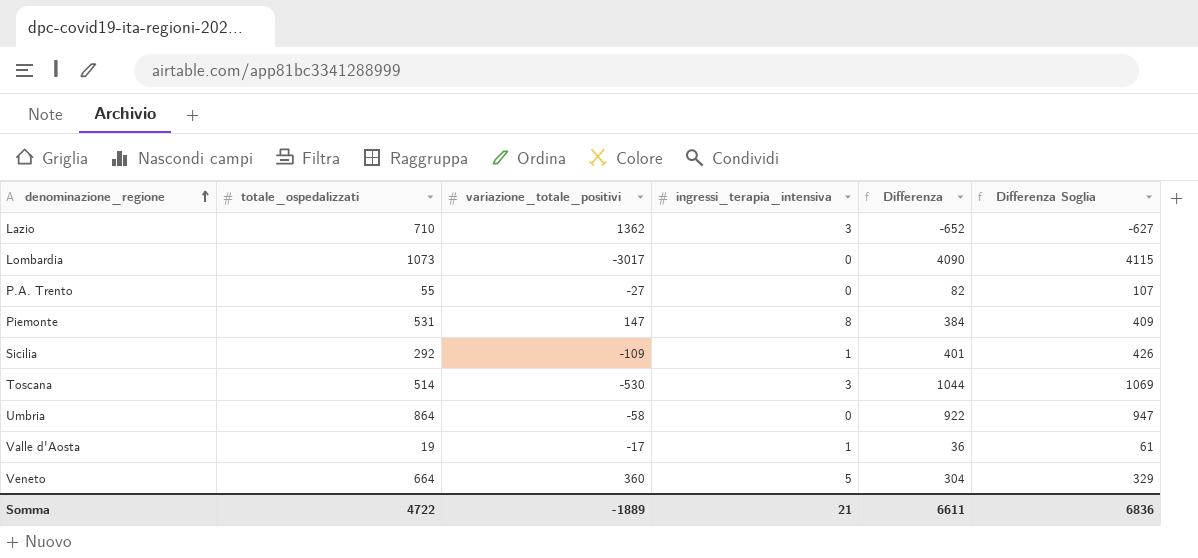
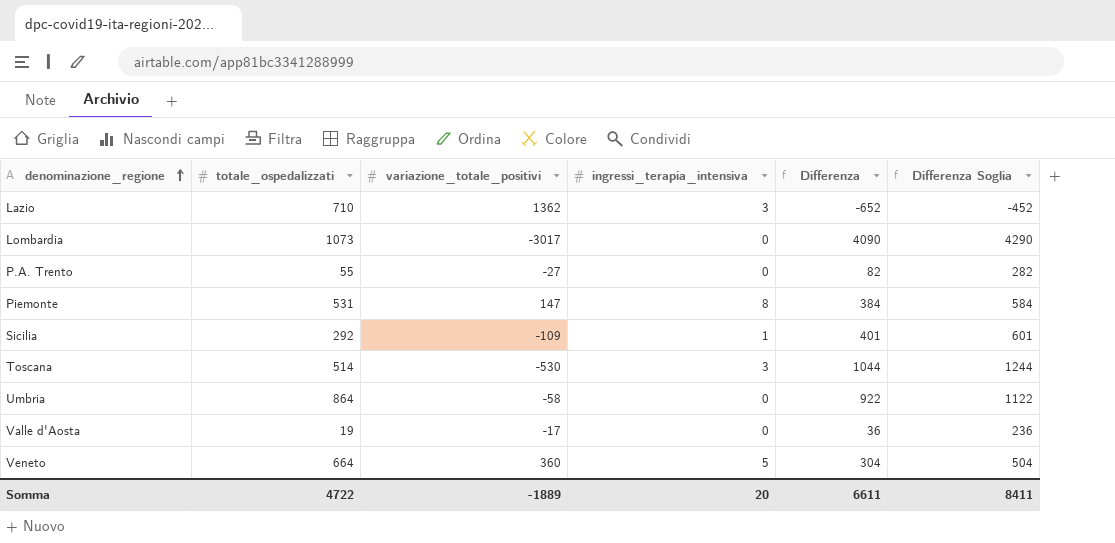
column Differenza Soglia | formula: [Differenza] + 25 -> [Differenza] + 200
Valle d'Aosta | ingressi_terapia_intensiva: 1 -> 0
Somma | ingressi_terapia_intensiva: 21 -> 20
Somma | Differenza Soglia: 6836 -> 8411

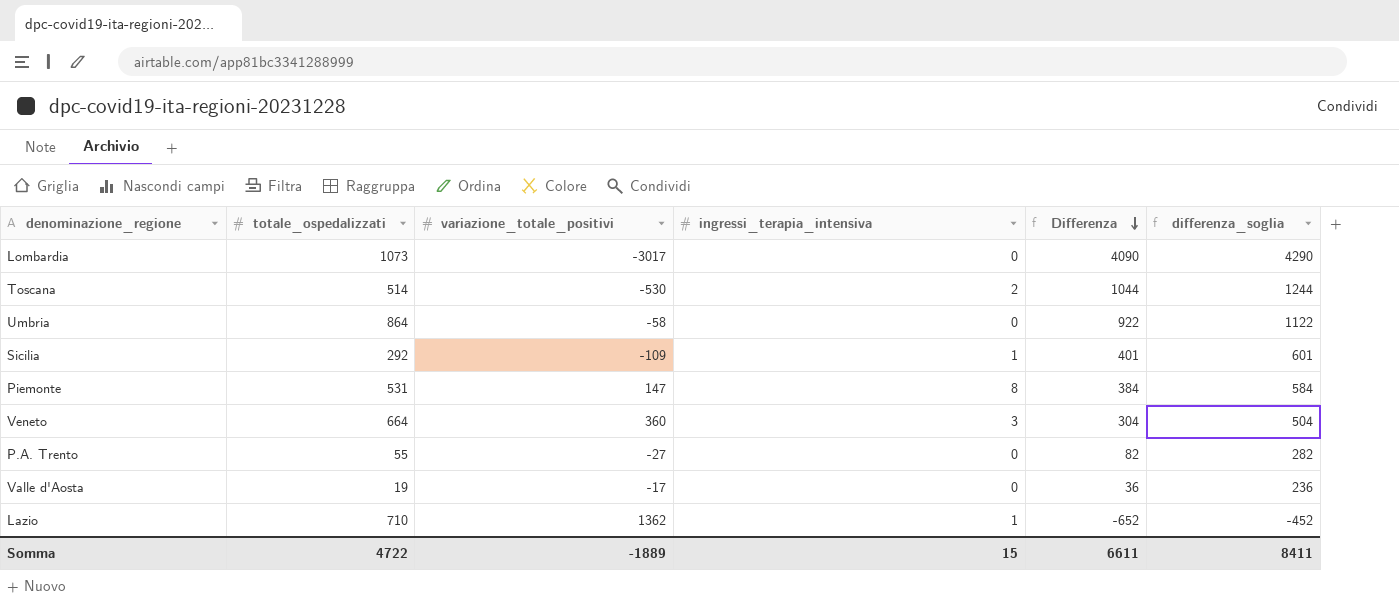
row order: denominazione_regione ascending -> Differenza descending
column name: Differenza Soglia -> differenza_soglia
Toscana | ingressi_terapia_intensiva: 3 -> 2
Veneto | ingressi_terapia_intensiva: 5 -> 3
Lazio | ingressi_terapia_intensiva: 3 -> 1
Somma | ingressi_terapia_intensiva: 20 -> 15

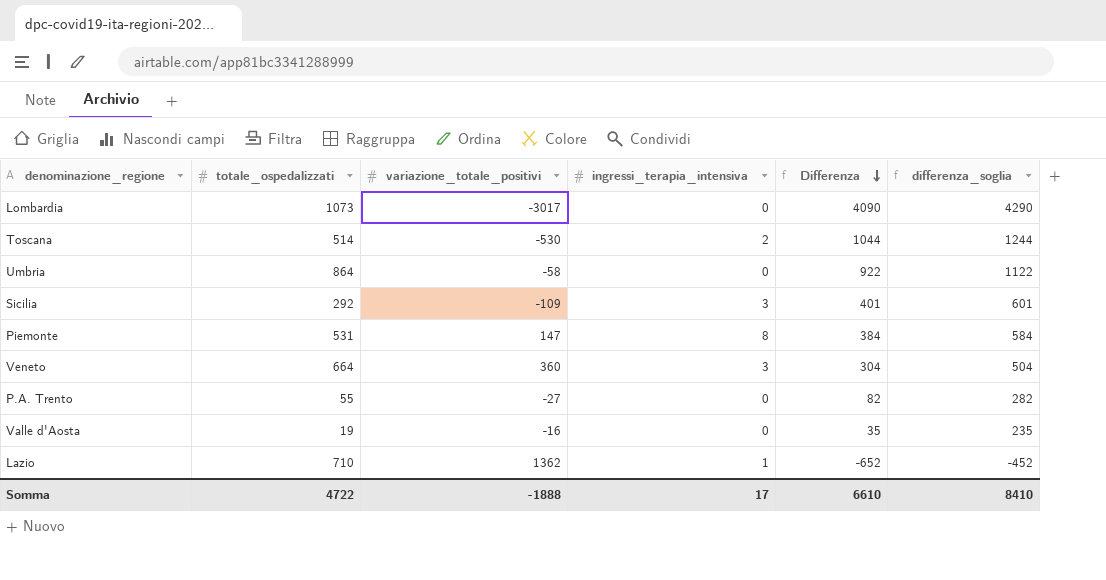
Sicilia | ingressi_terapia_intensiva: 1 -> 3
Valle d'Aosta | variazione_totale_positivi: -17 -> -16
Valle d'Aosta | Differenza: 36 -> 35
Valle d'Aosta | differenza_soglia: 236 -> 235
Somma | variazione_totale_positivi: -1889 -> -1888
Somma | ingressi_terapia_intensiva: 15 -> 17
Somma | Differenza: 6611 -> 6610
Somma | differenza_soglia: 8411 -> 8410

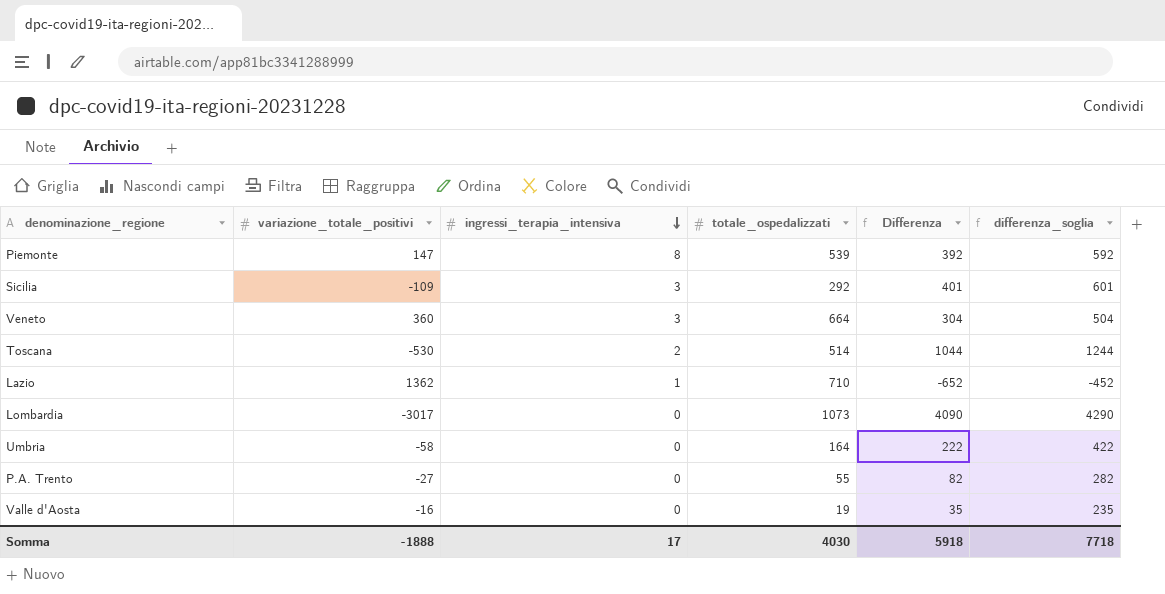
row order: Differenza descending -> ingressi_terapia_intensiva descending
column totale_ospedalizzati | position: 2 -> 4
Piemonte | totale_ospedalizzati: 531 -> 539
Piemonte | Differenza: 384 -> 392
Piemonte | differenza_soglia: 584 -> 592
Umbria | totale_ospedalizzati: 864 -> 164
Umbria | Differenza: 922 -> 222
Umbria | differenza_soglia: 1122 -> 422
Somma | totale_ospedalizzati: 4722 -> 4030
Somma | Differenza: 6610 -> 5918
Somma | differenza_soglia: 8410 -> 7718

